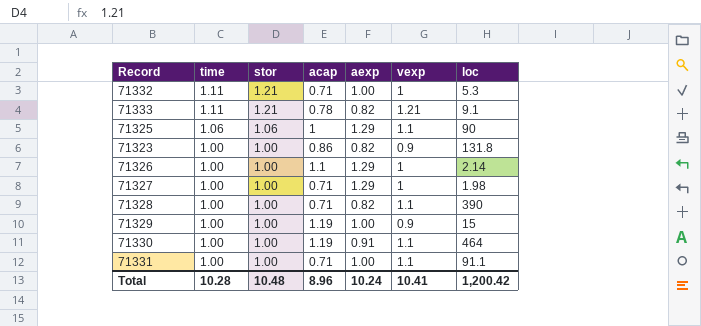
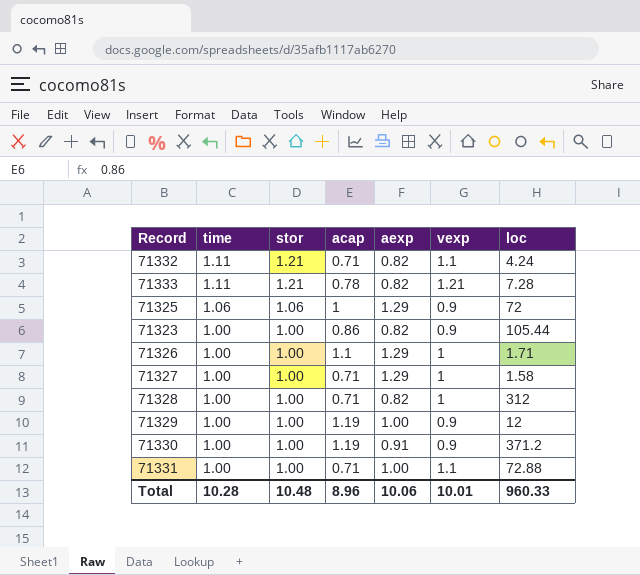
71332 | aexp: 1.00 -> 0.82
71332 | vexp: 1 -> 1.1
71332 | loc: 5.3 -> 4.24
71333 | loc: 9.1 -> 7.28
71325 | vexp: 1.1 -> 0.9
71325 | loc: 90 -> 72
71323 | loc: 131.8 -> 105.44
71326 | loc: 2.14 -> 1.71
71327 | loc: 1.98 -> 1.58
71328 | vexp: 1.1 -> 1
71328 | loc: 390 -> 312
71329 | loc: 15 -> 12
71330 | vexp: 1.1 -> 0.9
71330 | loc: 464 -> 371.2
71331 | loc: 91.1 -> 72.88
Total | aexp: 10.24 -> 10.06
Total | vexp: 10.41 -> 10.01
Total | loc: 1,200.42 -> 960.33

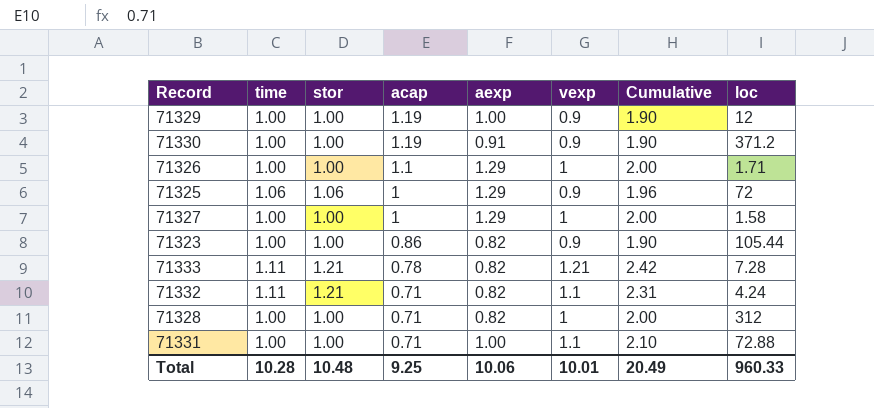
row order: time descending -> acap descending
column Cumulative | formula: none -> [stor] + [vexp]
71327 | acap: 0.71 -> 1
Total | acap: 8.96 -> 9.25

